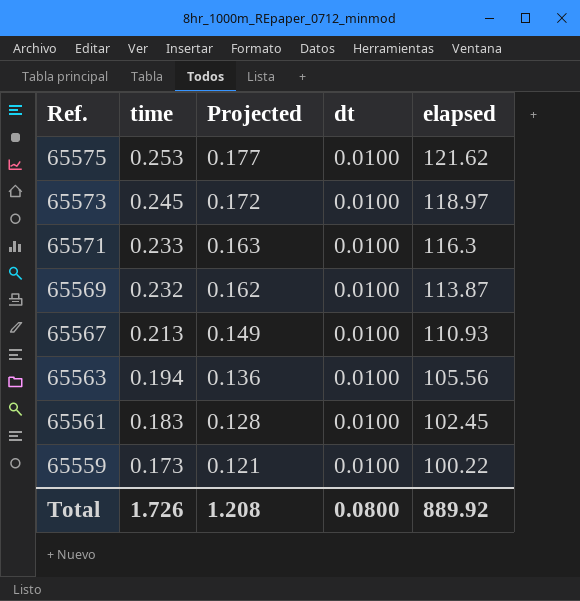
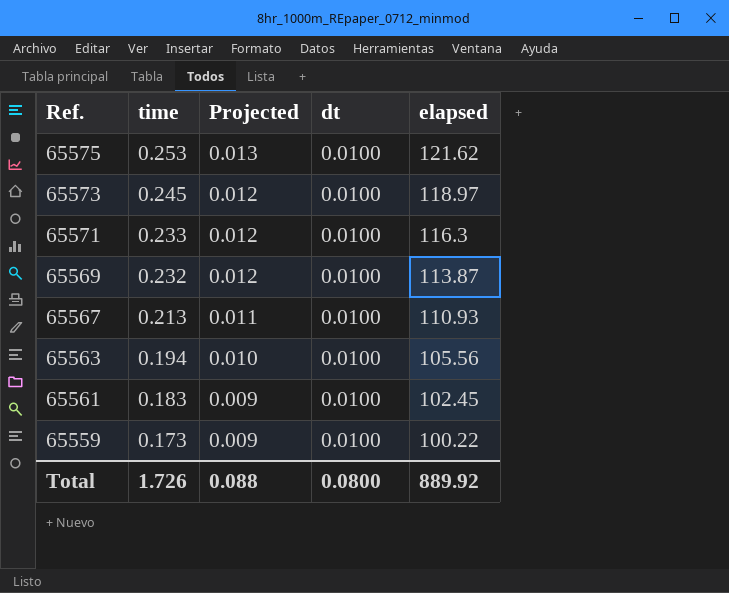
column Projected | formula: [time] * 0.7 -> [time] * 0.05
Total | Projected: 1.208 -> 0.088

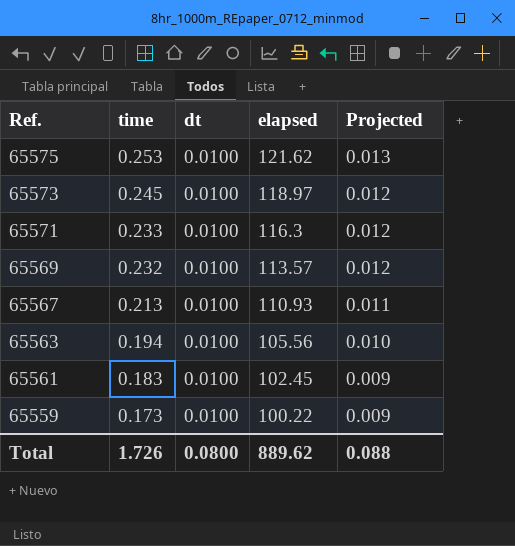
column Projected | position: 3 -> 5
65569 | elapsed: 113.87 -> 113.57
Total | elapsed: 889.92 -> 889.62

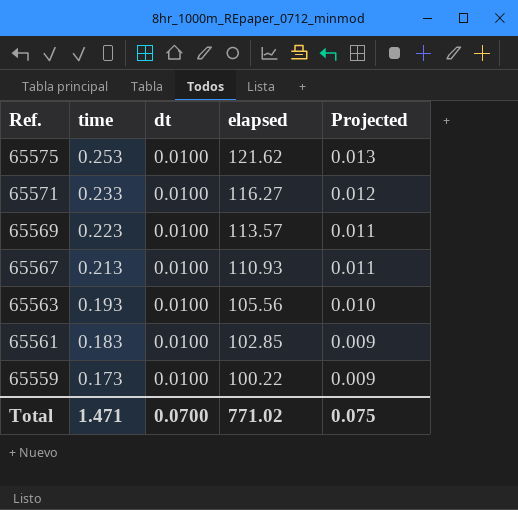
row 65573: 0.245 | 0.0100 | 118.97 | 0.012 -> none
65571 | elapsed: 116.3 -> 116.27
65569 | time: 0.232 -> 0.223
65569 | Projected: 0.012 -> 0.011
65563 | time: 0.194 -> 0.193
65561 | elapsed: 102.45 -> 102.85
Total | time: 1.726 -> 1.471
Total | dt: 0.0800 -> 0.0700
Total | elapsed: 889.62 -> 771.02
Total | Projected: 0.088 -> 0.075

